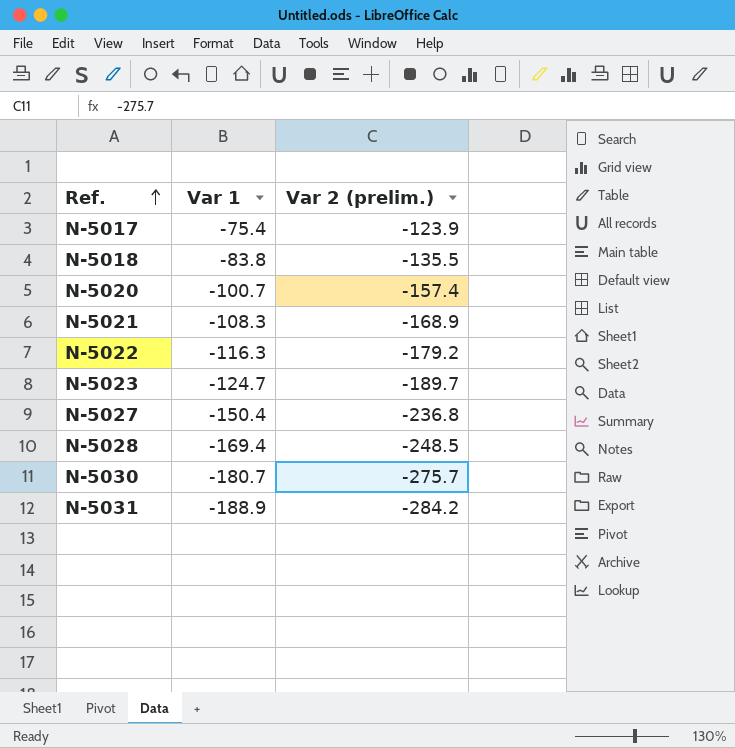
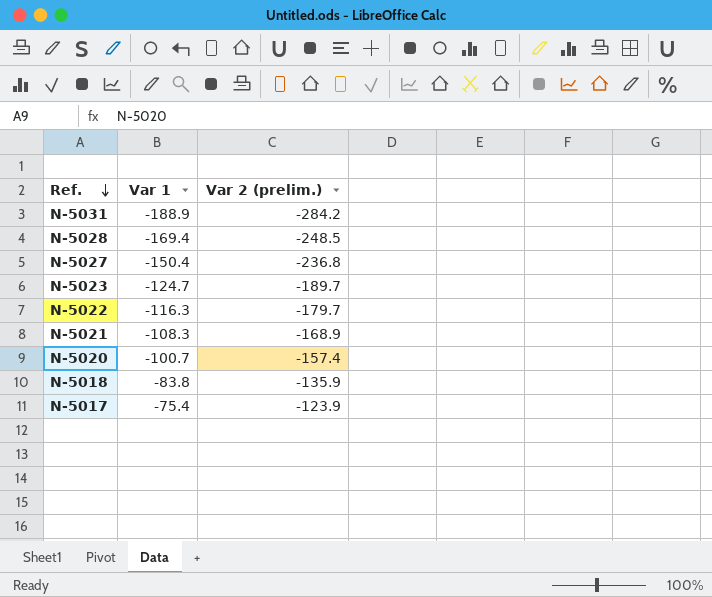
row order: Ref. ascending -> Ref. descending
row N-5030: -180.7 | -275.7 -> none
N-5022 | Var 2 (prelim.): -179.2 -> -179.7
N-5018 | Var 2 (prelim.): -135.5 -> -135.9

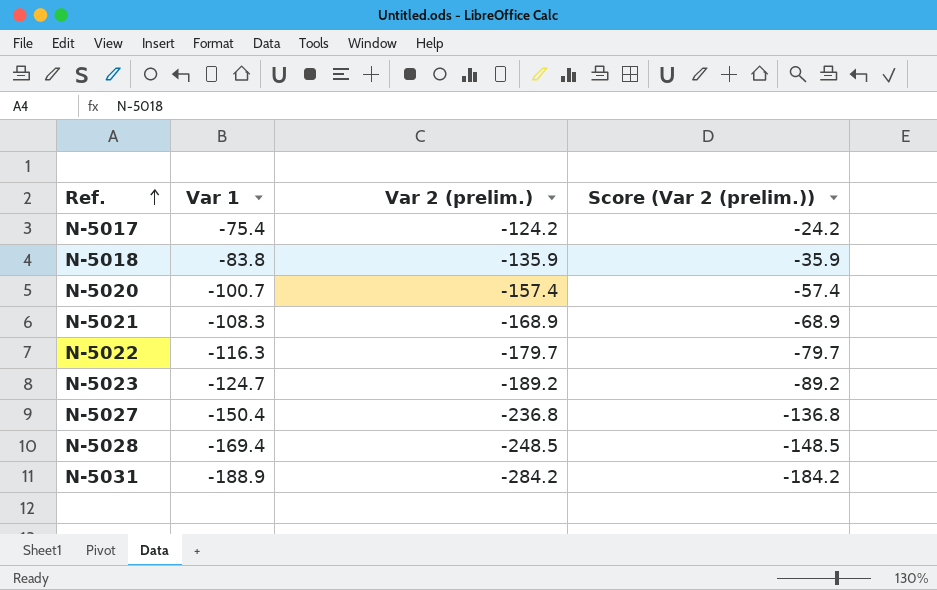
row order: Ref. descending -> Ref. ascending
column Score (Var 2 (prelim.)) | formula: none -> [Var 2 (prelim.)] + 100
N-5017 | Var 2 (prelim.): -123.9 -> -124.2
N-5023 | Var 2 (prelim.): -189.7 -> -189.2

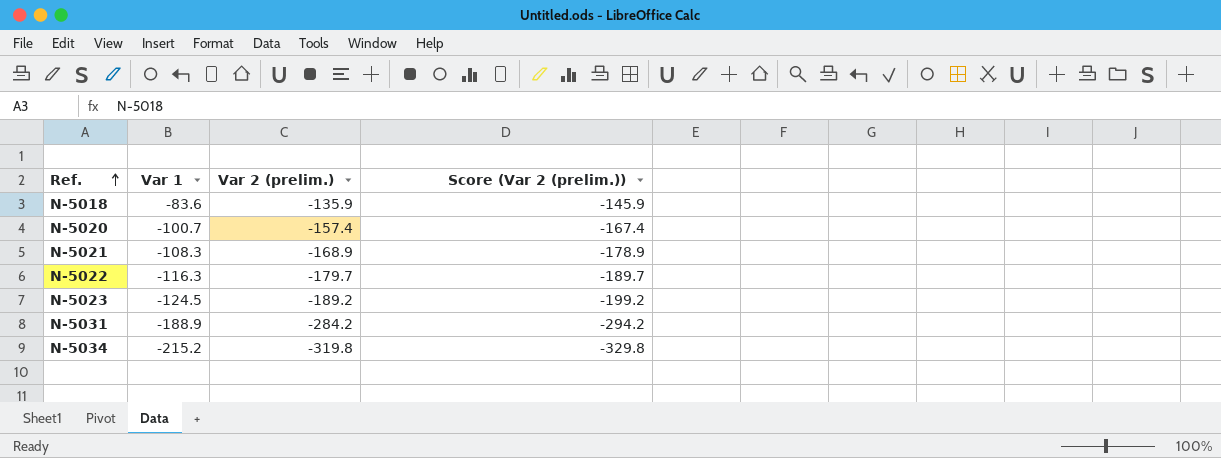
column Score (Var 2 (prelim.)) | formula: [Var 2 (prelim.)] + 100 -> [Var 2 (prelim.)] - 10
row N-5017: -75.4 | -124.2 | -24.2 -> none
row N-5027: -150.4 | -236.8 | -136.8 -> none
row N-5028: -169.4 | -248.5 | -148.5 -> none
N-5018 | Var 1: -83.8 -> -83.6
N-5023 | Var 1: -124.7 -> -124.5
row N-5034: none -> -215.2 | -319.8 | -329.8

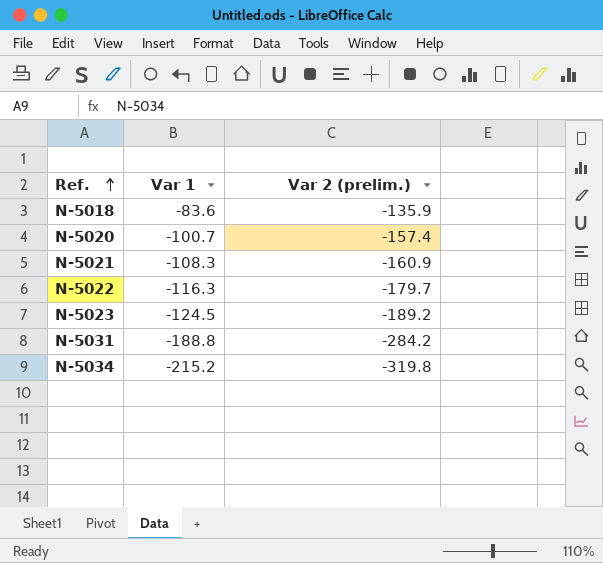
column Score (Var 2 (prelim.)) | formula: [Var 2 (prelim.)] - 10 -> none
N-5021 | Var 2 (prelim.): -168.9 -> -160.9
N-5031 | Var 1: -188.9 -> -188.8

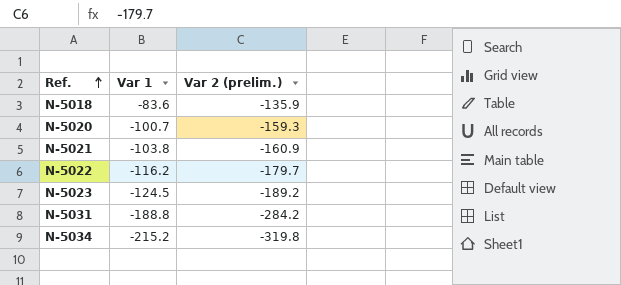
N-5020 | Var 2 (prelim.): -157.4 -> -159.3
N-5021 | Var 1: -108.3 -> -103.8
N-5022 | Var 1: -116.3 -> -116.2

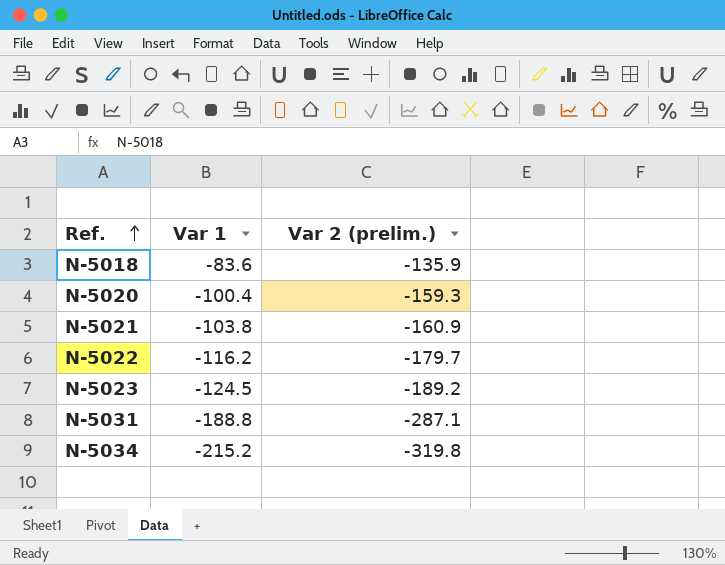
N-5020 | Var 1: -100.7 -> -100.4
N-5031 | Var 2 (prelim.): -284.2 -> -287.1

